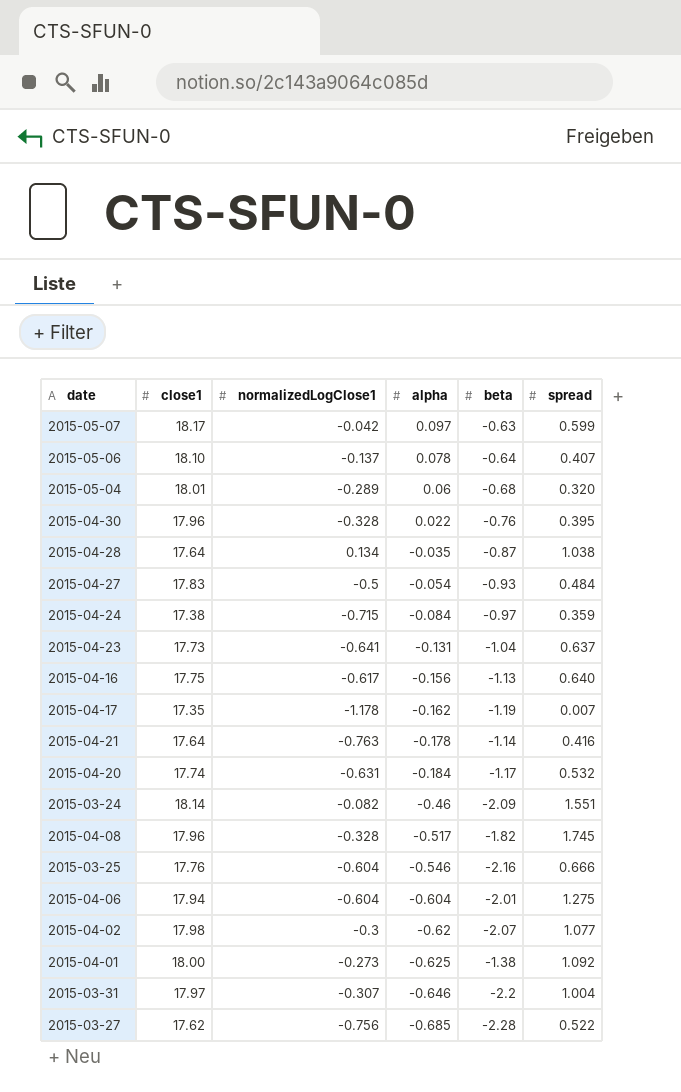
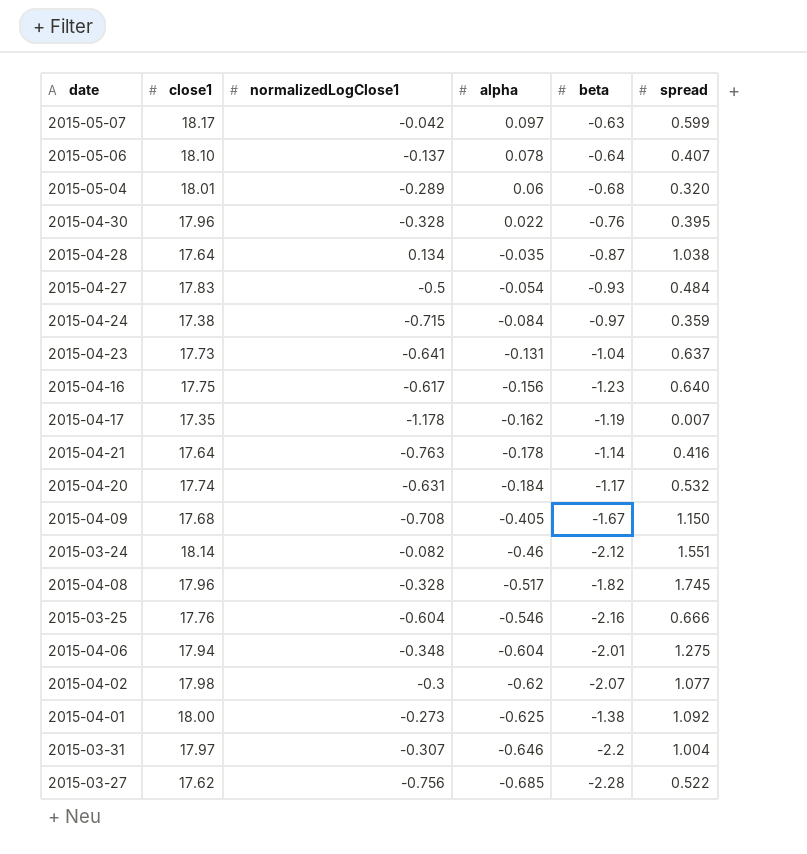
2015-04-16 | beta: -1.13 -> -1.23
row 2015-04-09: none -> 17.68 | -0.708 | -0.405 | -1.67 | 1.150
2015-03-24 | beta: -2.09 -> -2.12
2015-04-06 | normalizedLogClose1: -0.604 -> -0.348

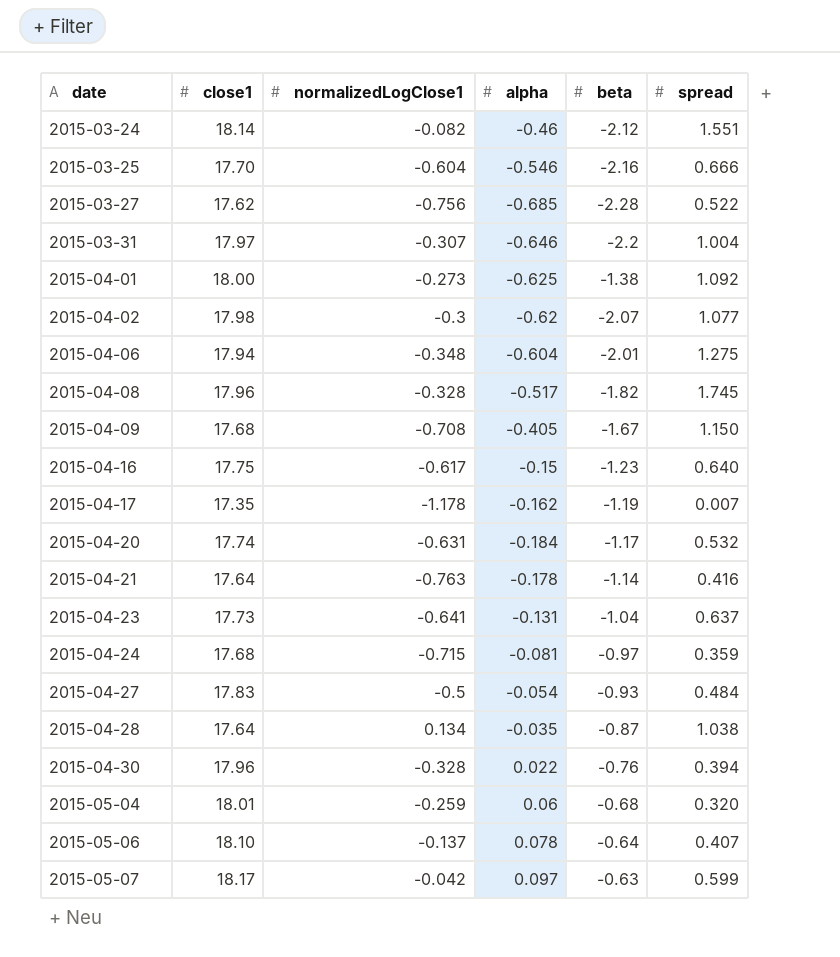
row order: alpha descending -> date ascending
2015-03-25 | close1: 17.76 -> 17.70
2015-04-16 | alpha: -0.156 -> -0.15
2015-04-24 | close1: 17.38 -> 17.68
2015-04-24 | alpha: -0.084 -> -0.081
2015-04-30 | spread: 0.395 -> 0.394
2015-05-04 | normalizedLogClose1: -0.289 -> -0.259

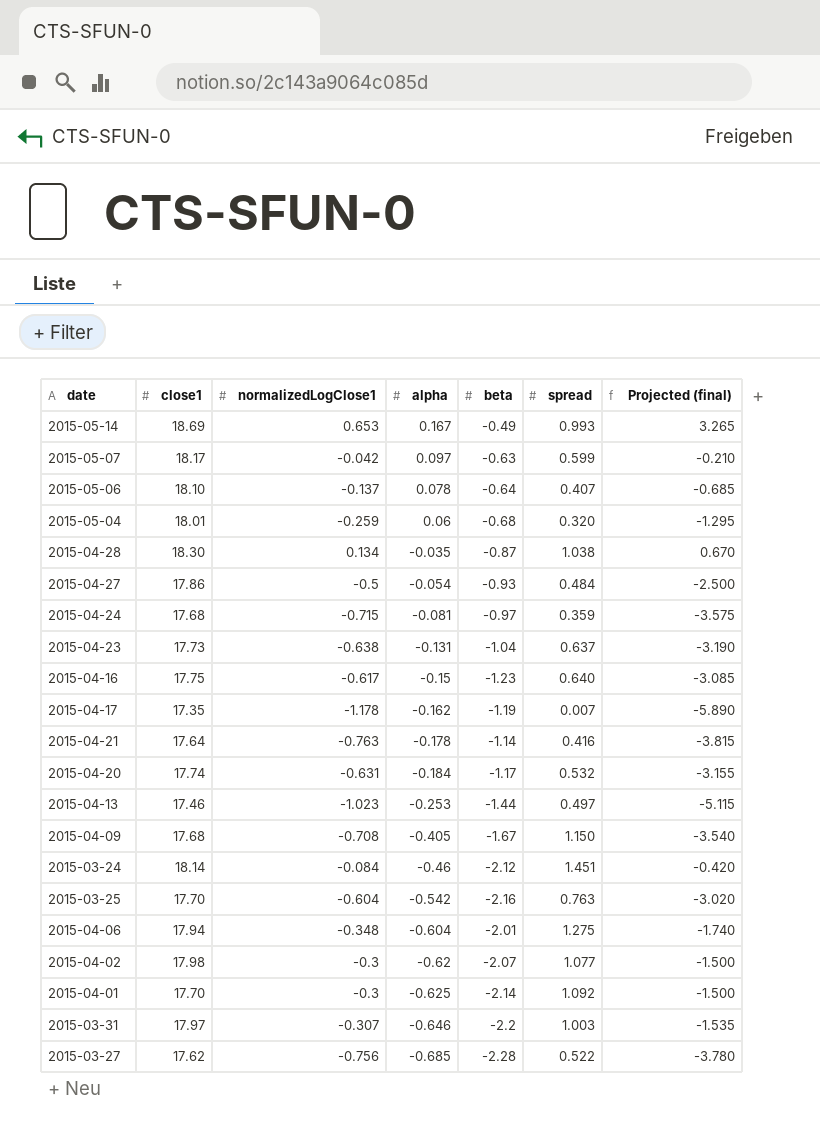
row order: date ascending -> alpha descending
column Projected (final) | formula: none -> [normalizedLogClose1] * 5
row 2015-04-08: 17.96 | -0.328 | -0.517 | -1.82 | 1.745 -> none
row 2015-04-30: 17.96 | -0.328 | 0.022 | -0.76 | 0.394 -> none
row 2015-05-14: none -> 18.69 | 0.653 | 0.167 | -0.49 | 0.993 | 3.265
2015-04-28 | close1: 17.64 -> 18.30
2015-04-27 | close1: 17.83 -> 17.86
2015-04-23 | normalizedLogClose1: -0.641 -> -0.638
row 2015-04-13: none -> 17.46 | -1.023 | -0.253 | -1.44 | 0.497 | -5.115
2015-03-24 | normalizedLogClose1: -0.082 -> -0.084
2015-03-24 | spread: 1.551 -> 1.451
2015-03-25 | alpha: -0.546 -> -0.542
2015-03-25 | spread: 0.666 -> 0.763
2015-04-01 | close1: 18.00 -> 17.70
2015-04-01 | normalizedLogClose1: -0.273 -> -0.3
2015-04-01 | beta: -1.38 -> -2.14
2015-03-31 | spread: 1.004 -> 1.003

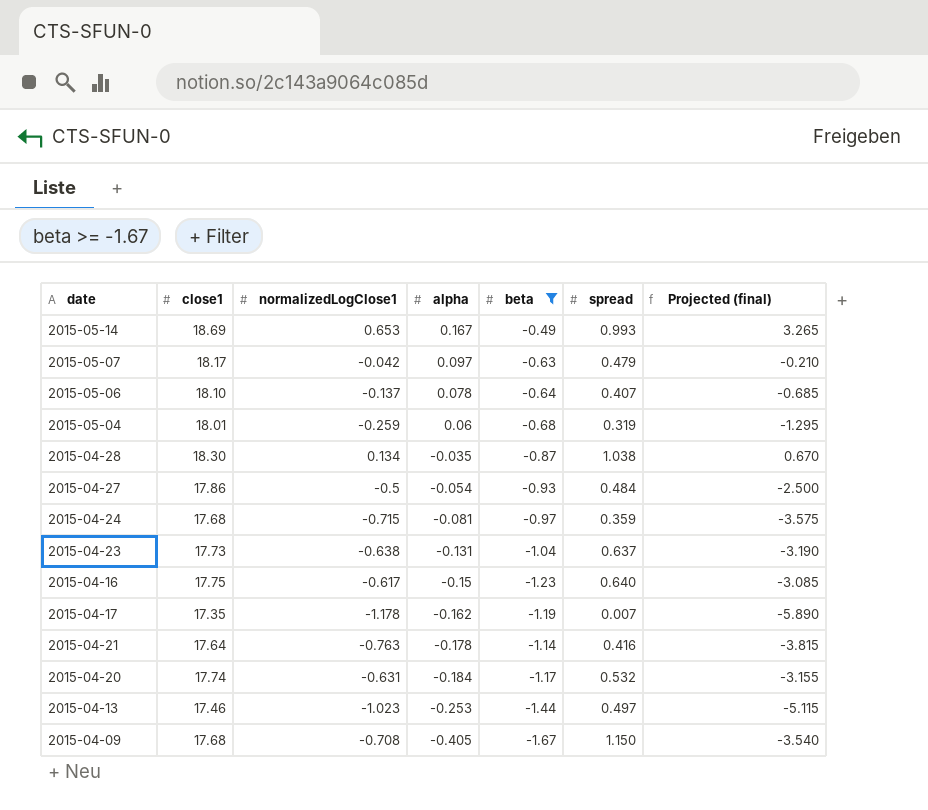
filter: none -> beta >= -1.67
2015-05-07 | spread: 0.599 -> 0.479
2015-05-04 | spread: 0.320 -> 0.319

